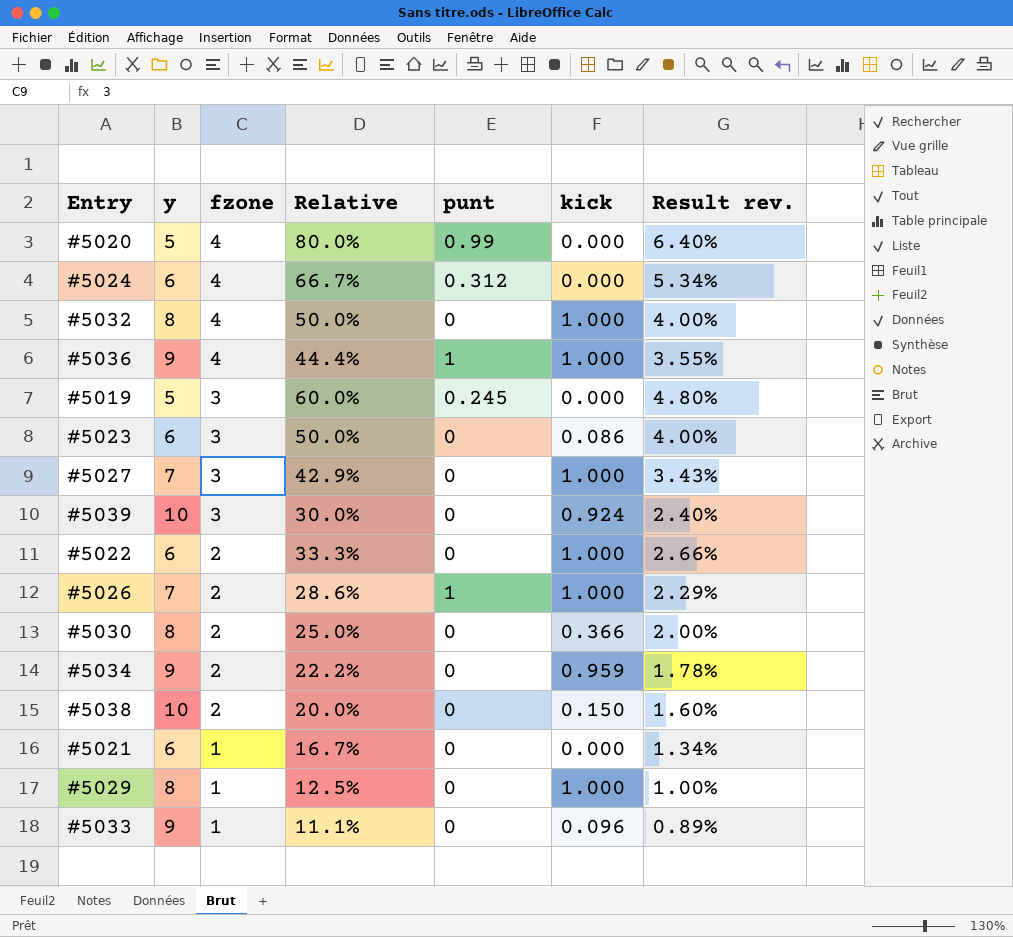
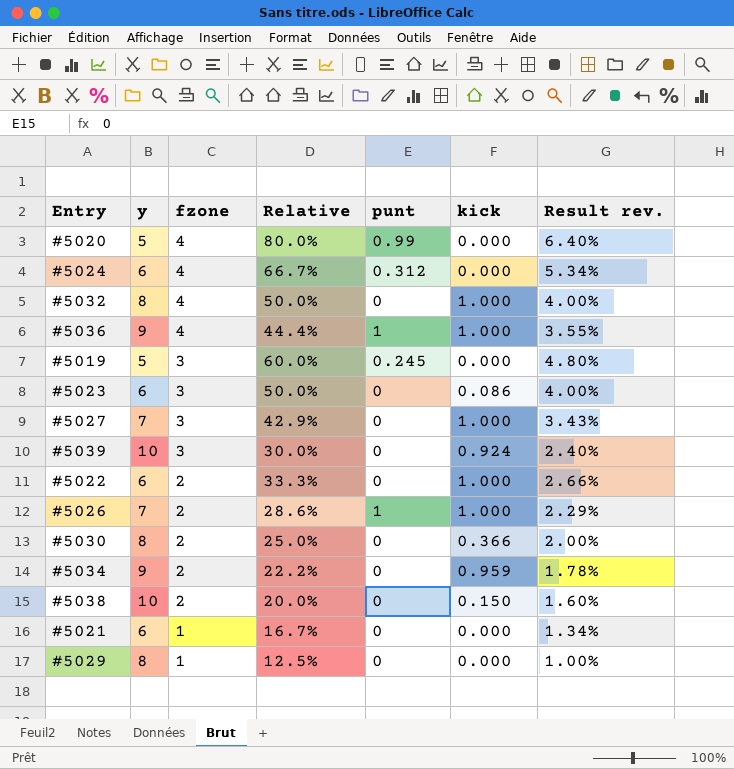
row #5033: 9 | 1 | 11.1% | 0 | 0.096 | 0.89% -> none
#5029 | kick: 1.000 -> 0.000

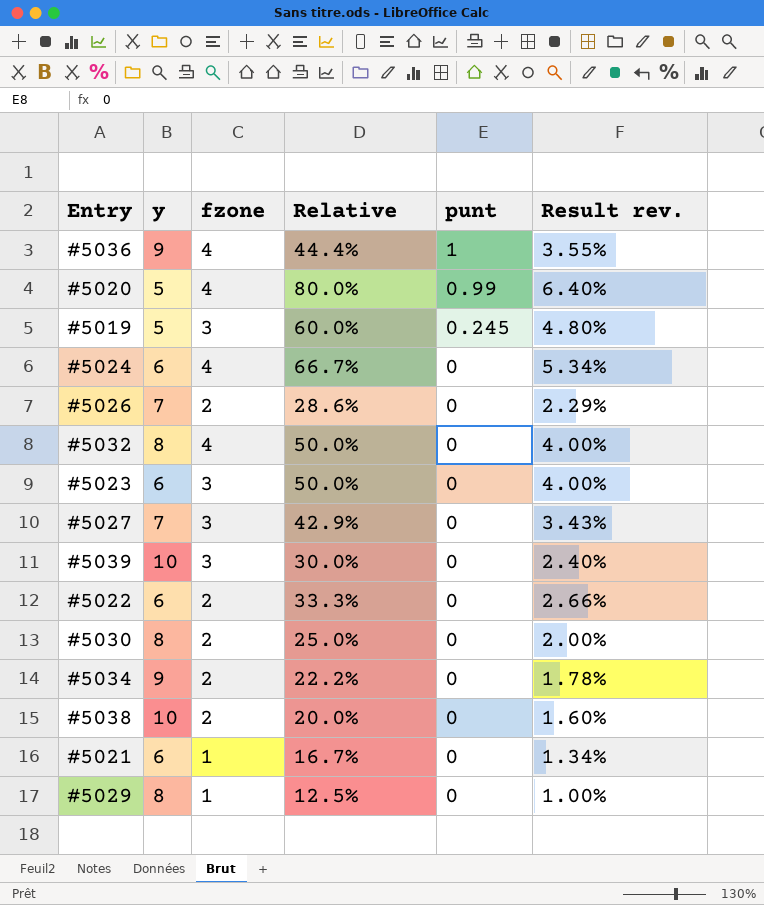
row order: fzone descending -> punt descending
column kick | position: 6 -> none
#5024 | punt: 0.312 -> 0
#5026 | punt: 1 -> 0

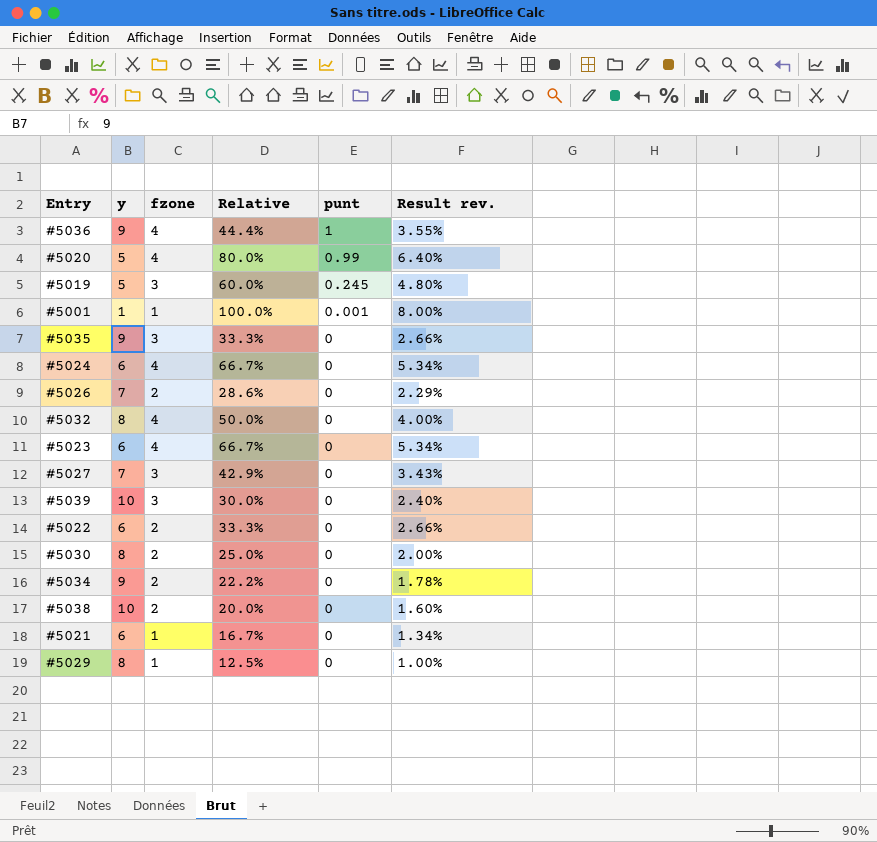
row #5001: none -> 1 | 1 | 100.0% | 0.001 | 8.00%
row #5035: none -> 9 | 3 | 33.3% | 0 | 2.66%
#5023 | fzone: 3 -> 4
#5023 | Relative: 50.0% -> 66.7%
#5023 | Result rev.: 4.00% -> 5.34%

